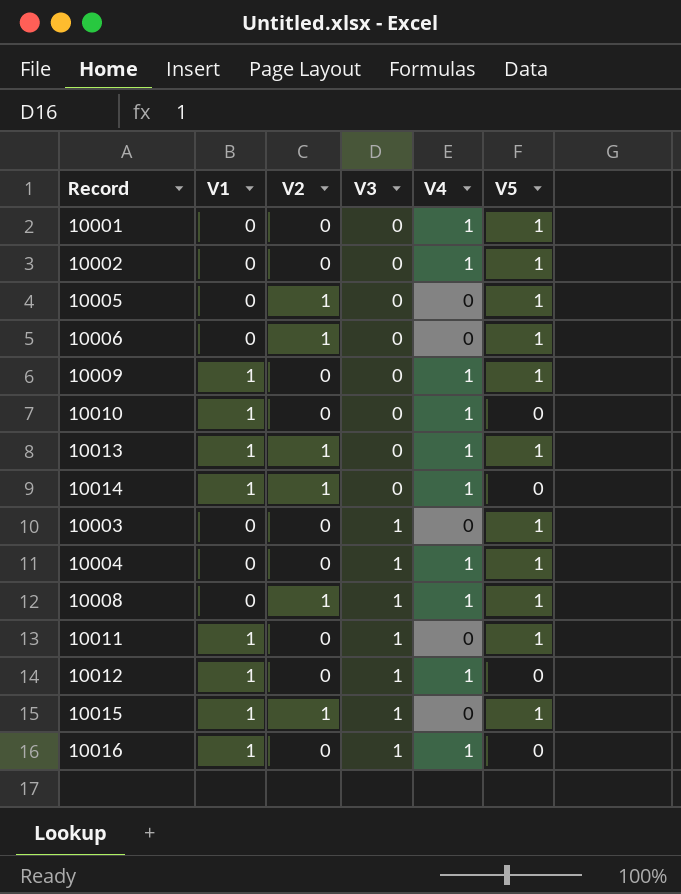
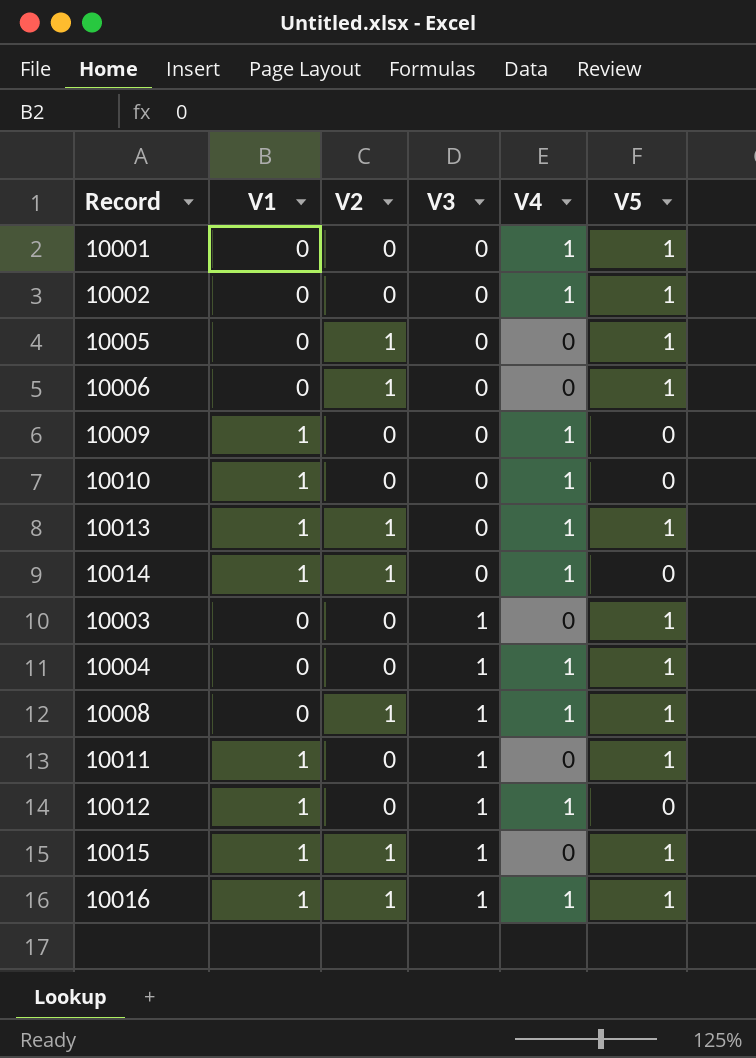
10009 | V5: 1 -> 0
10016 | V2: 0 -> 1
10016 | V5: 0 -> 1

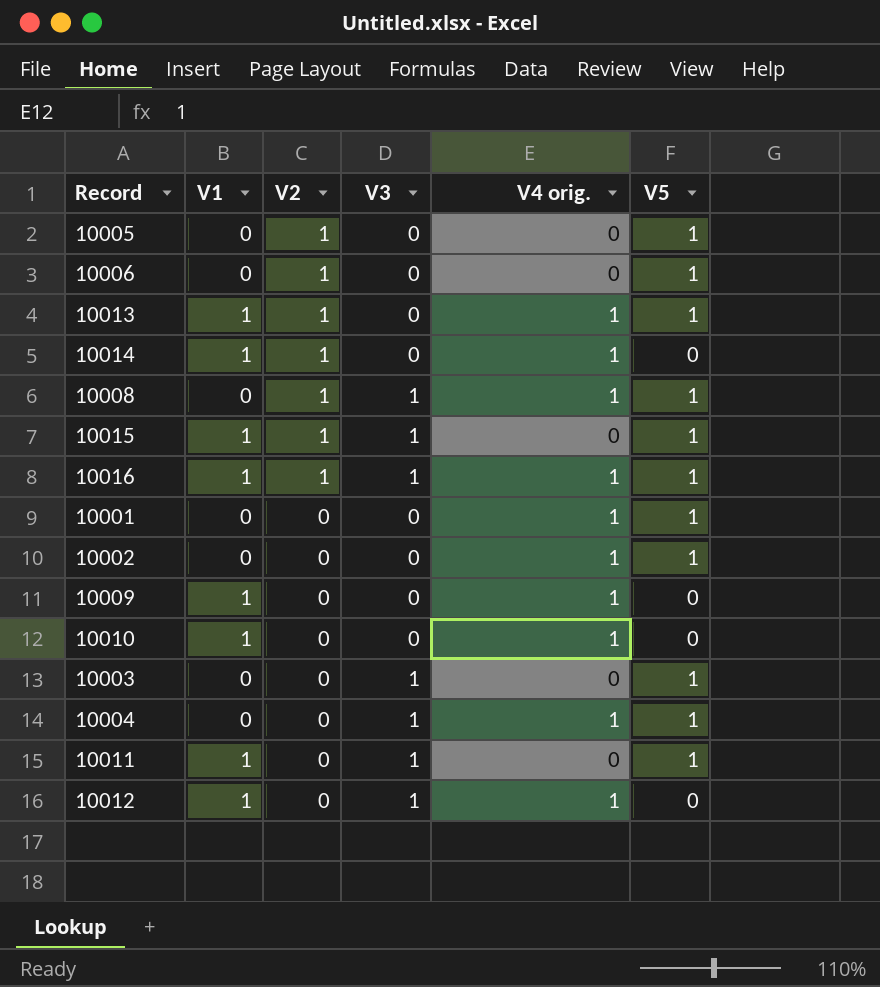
row order: V3 ascending -> V2 descending
column name: V4 -> V4 orig.

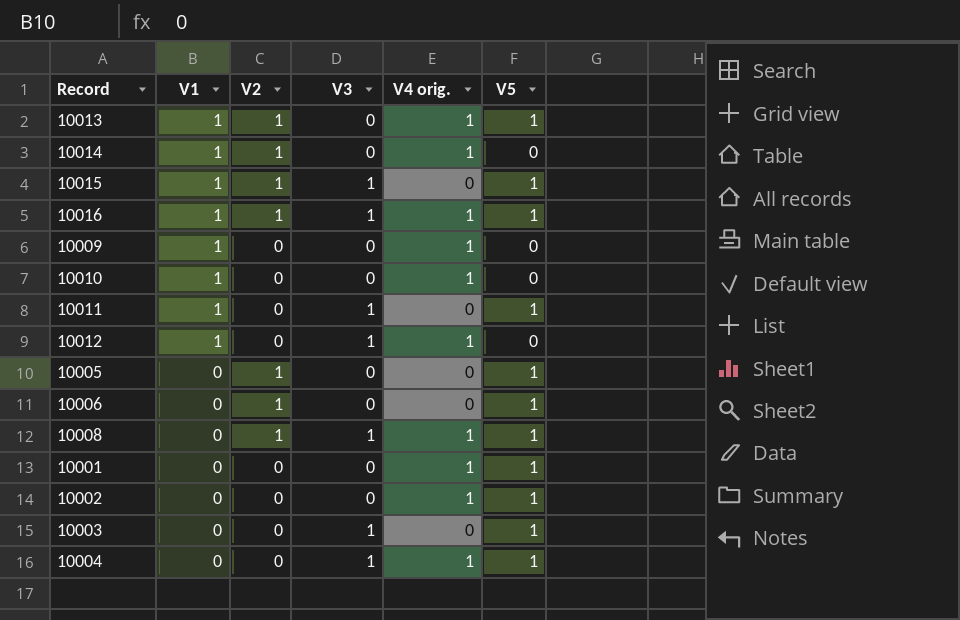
row order: V2 descending -> V1 descending

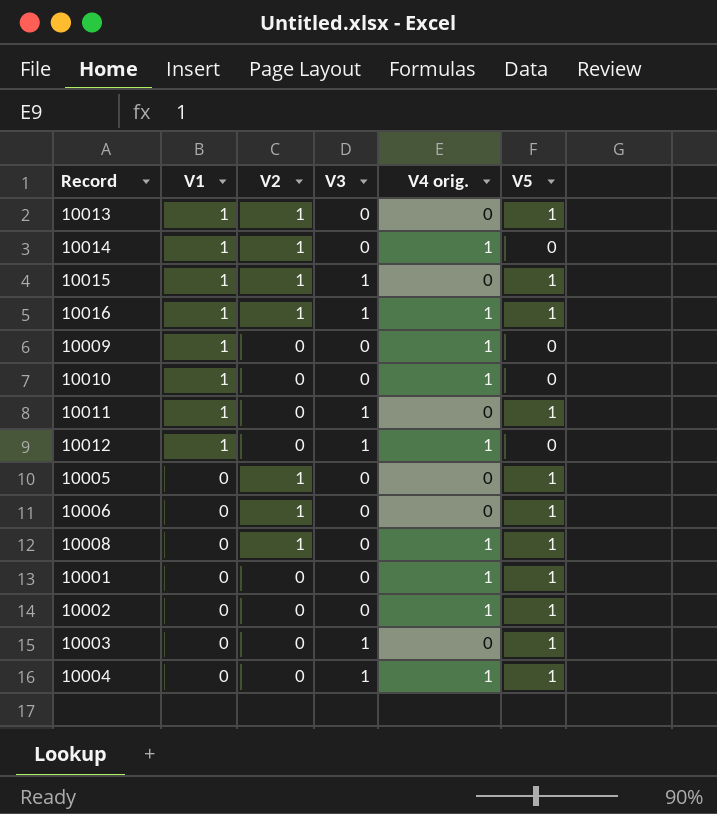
10013 | V4 orig.: 1 -> 0
10008 | V3: 1 -> 0

